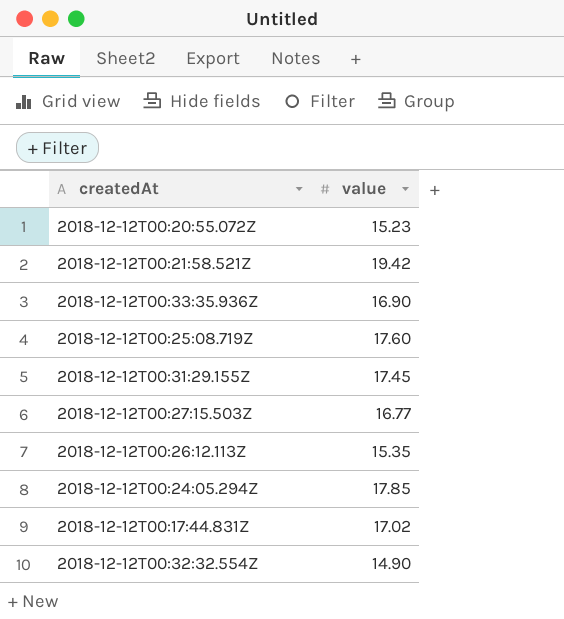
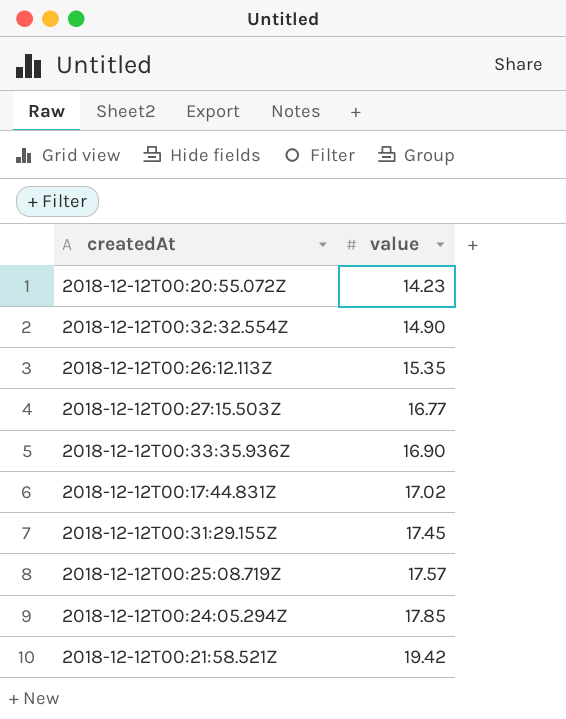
row order: none -> value ascending
2018-12-12T00:20:55.072Z | value: 15.23 -> 14.23
2018-12-12T00:25:08.719Z | value: 17.60 -> 17.57

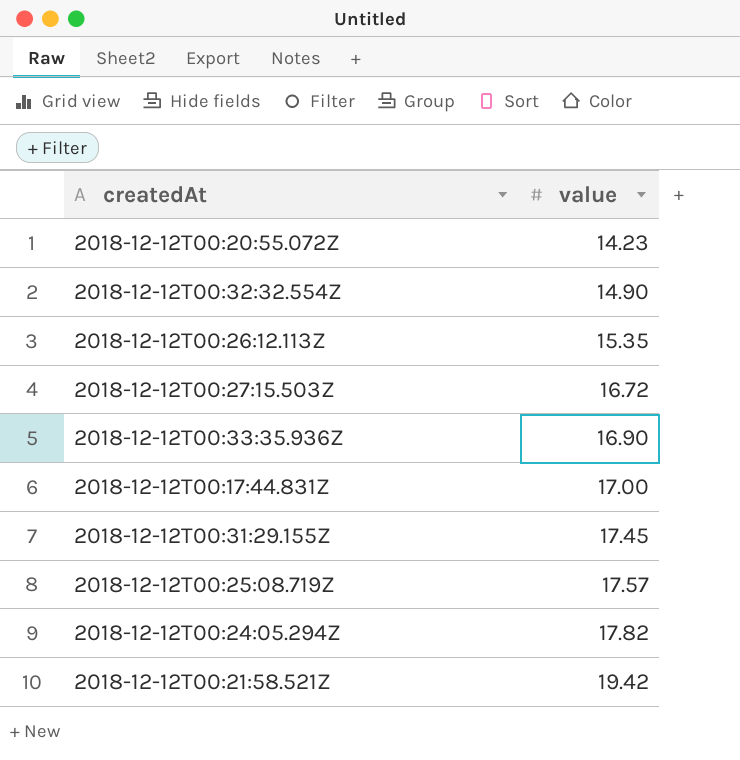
2018-12-12T00:27:15.503Z | value: 16.77 -> 16.72
2018-12-12T00:17:44.831Z | value: 17.02 -> 17.00
2018-12-12T00:24:05.294Z | value: 17.85 -> 17.82

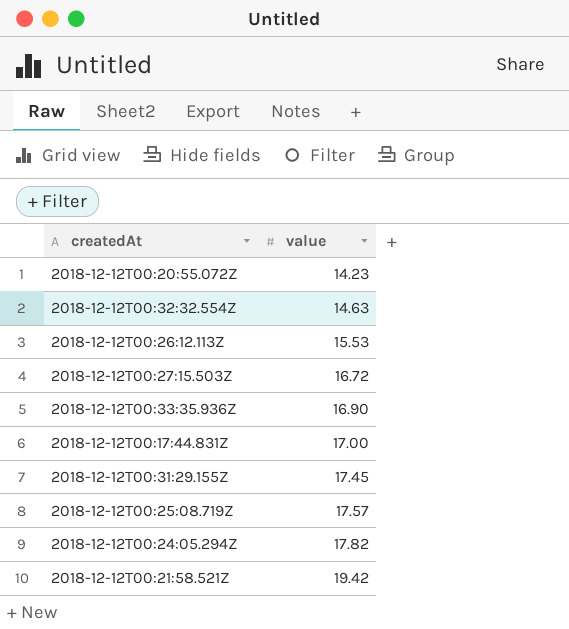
2018-12-12T00:32:32.554Z | value: 14.90 -> 14.63
2018-12-12T00:26:12.113Z | value: 15.35 -> 15.53

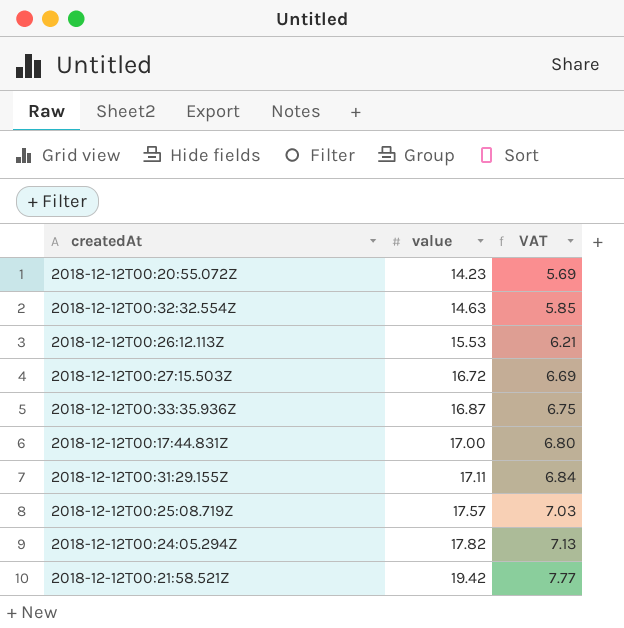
column VAT | formula: none -> [value] * 0.4
2018-12-12T00:33:35.936Z | value: 16.90 -> 16.87
2018-12-12T00:31:29.155Z | value: 17.45 -> 17.11

